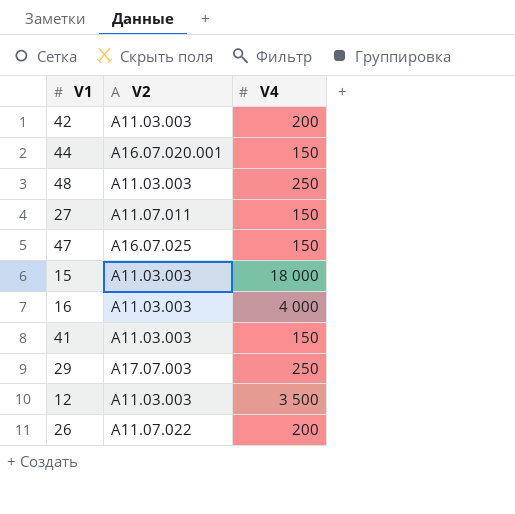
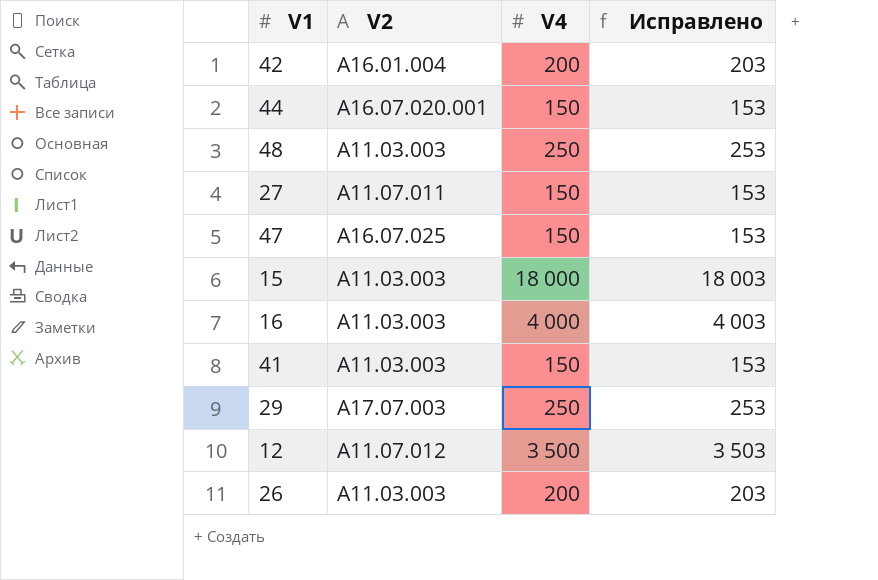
column Исправлено | formula: none -> [V4] + 3
42 | V2: А11.03.003 -> А16.01.004
12 | V2: А11.03.003 -> А11.07.012
26 | V2: А11.07.022 -> А11.03.003

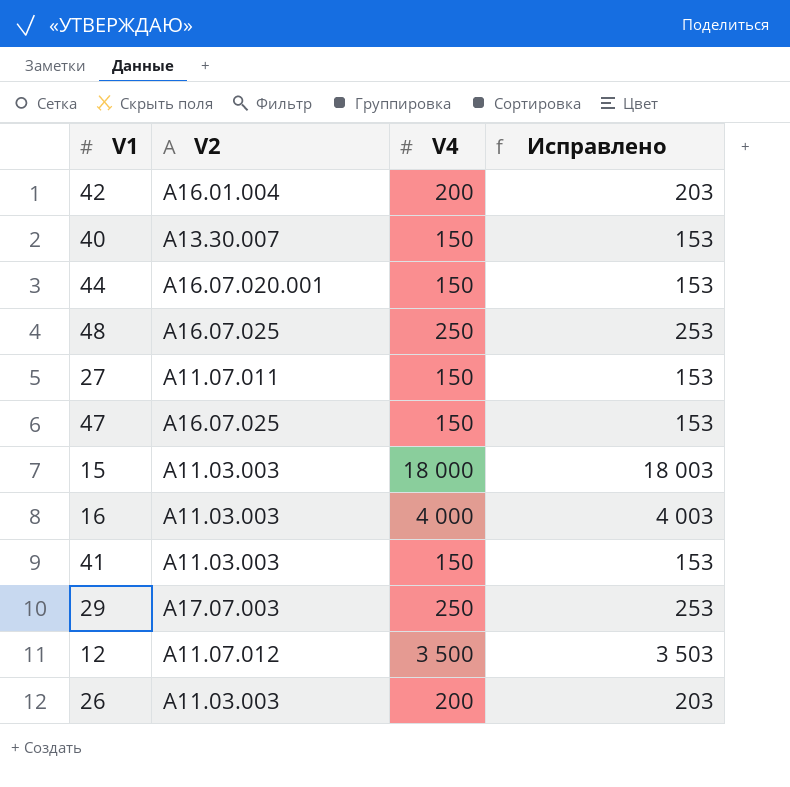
row 40: none -> А13.30.007 | 150 | 153
48 | V2: А11.03.003 -> А16.07.025

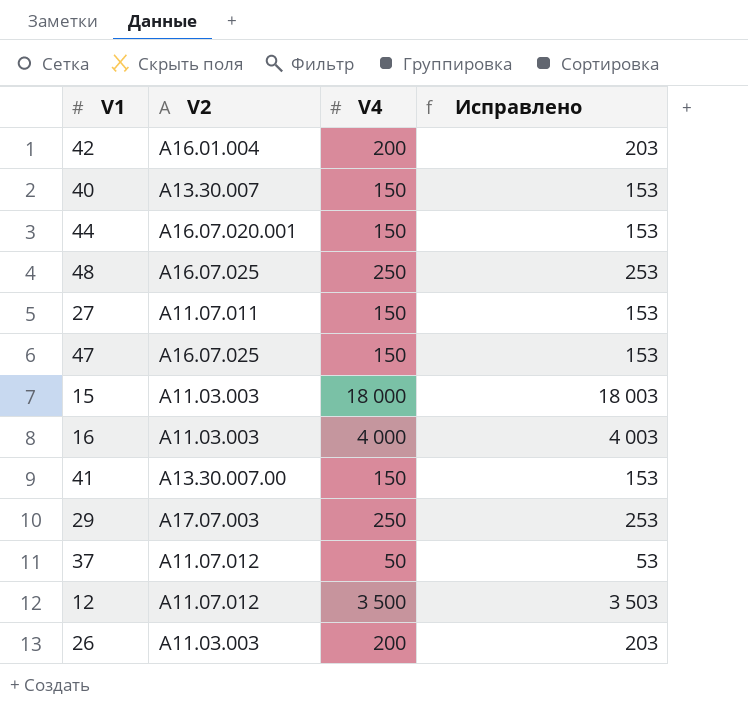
41 | V2: А11.03.003 -> А13.30.007.00
row 37: none -> А11.07.012 | 50 | 53

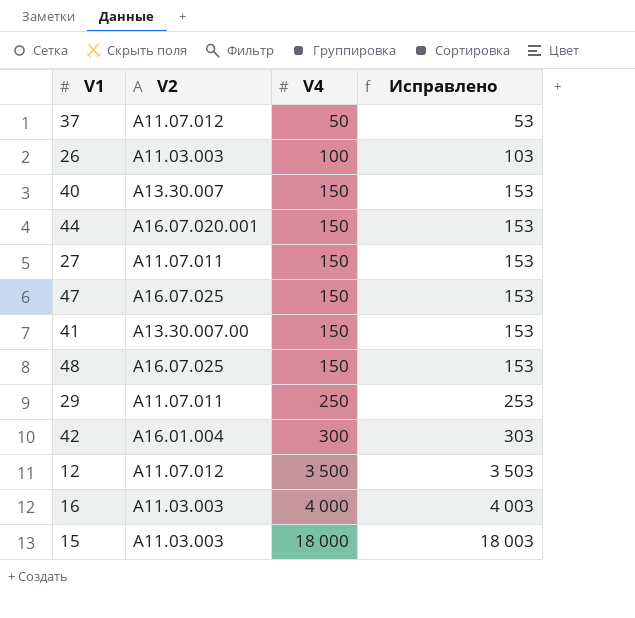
row order: none -> V4 ascending
26 | V4: 200 -> 100
26 | Исправлено: 203 -> 103
48 | V4: 250 -> 150
48 | Исправлено: 253 -> 153
29 | V2: А17.07.003 -> А11.07.011
42 | V4: 200 -> 300
42 | Исправлено: 203 -> 303

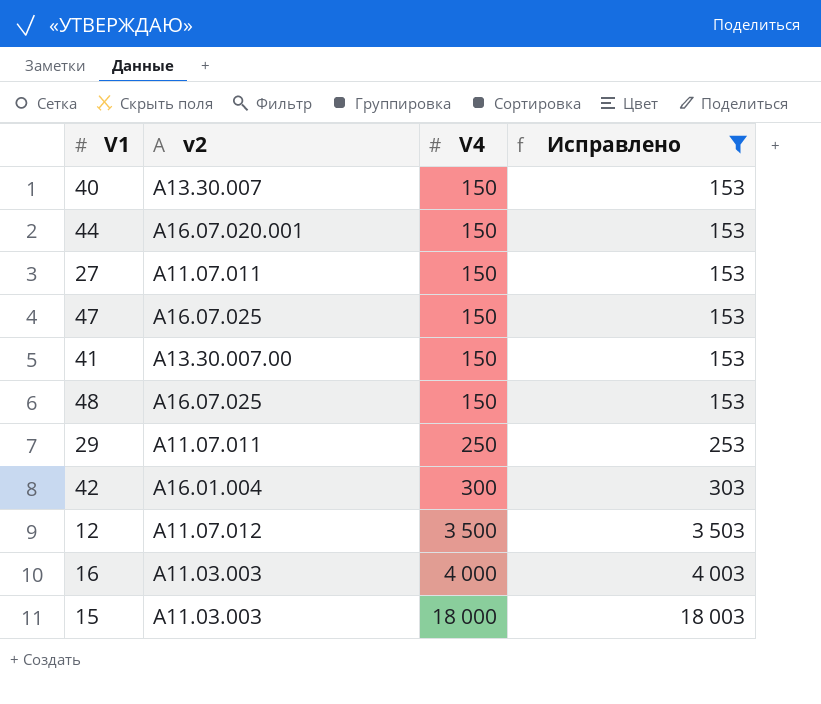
filter: none -> Исправлено >= 153
column name: V2 -> v2

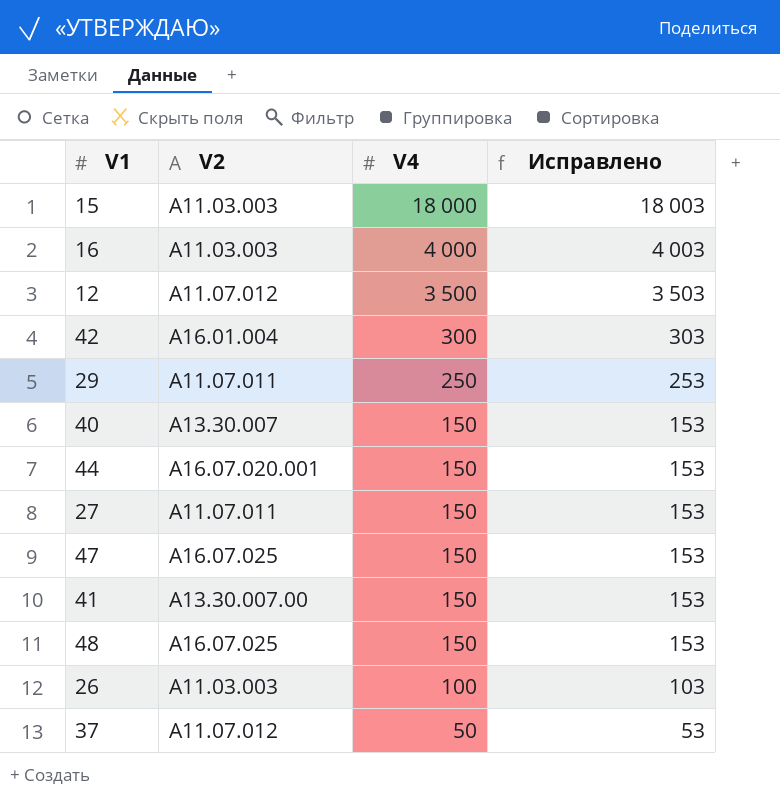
filter: Исправлено >= 153 -> none
row order: V4 ascending -> V4 descending
column name: v2 -> V2

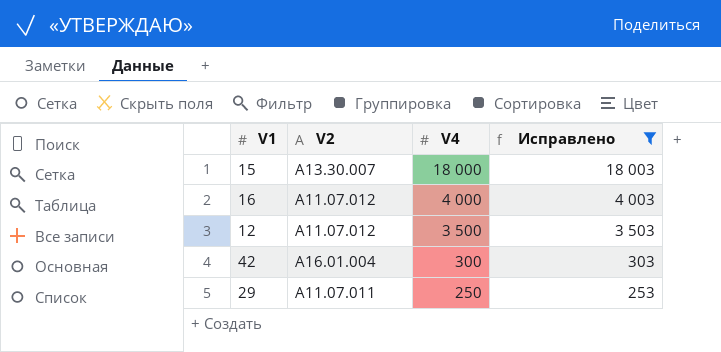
filter: none -> Исправлено >= 253
15 | V2: А11.03.003 -> А13.30.007
16 | V2: А11.03.003 -> А11.07.012

